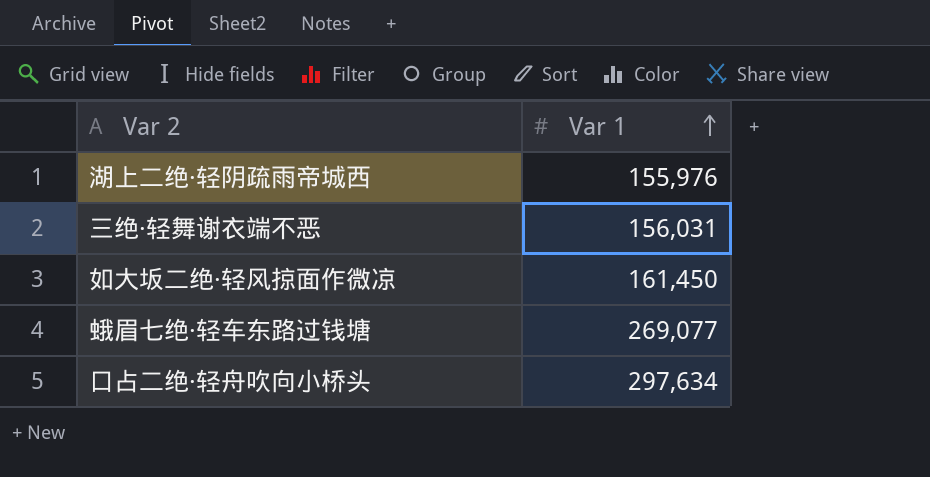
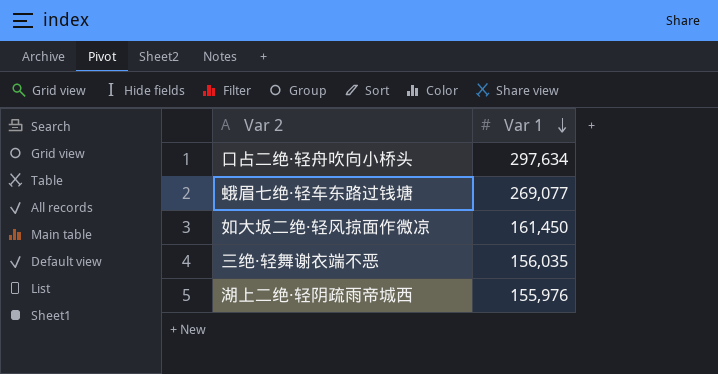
row order: Var 1 ascending -> Var 1 descending
三绝·轻舞谢衣端不恶 | Var 1: 156,031 -> 156,035

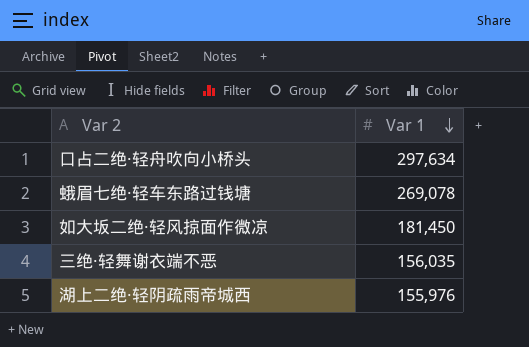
蛾眉七绝·轻车东路过钱塘 | Var 1: 269,077 -> 269,078
如大坂二绝·轻风掠面作微凉 | Var 1: 161,450 -> 181,450

